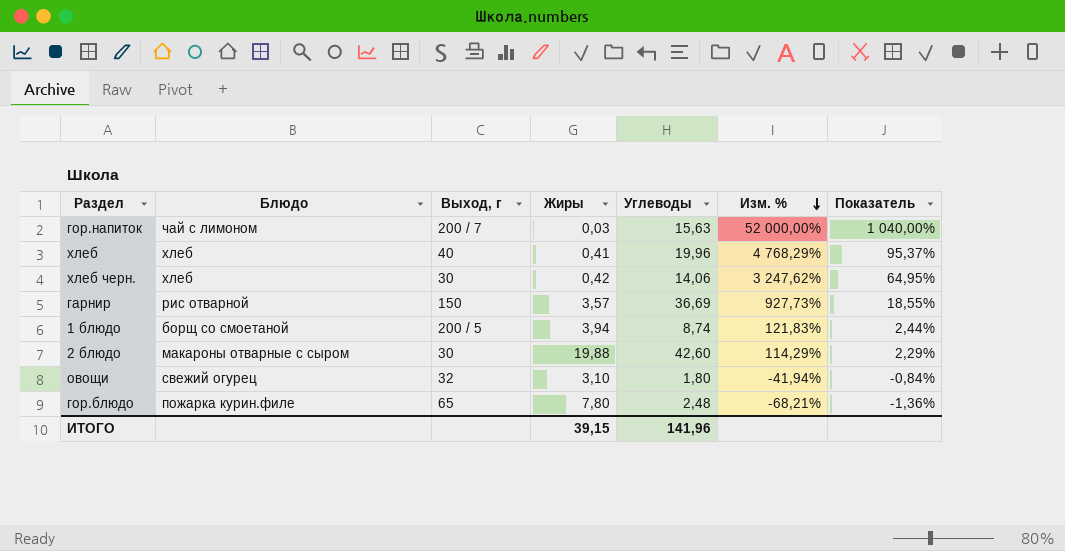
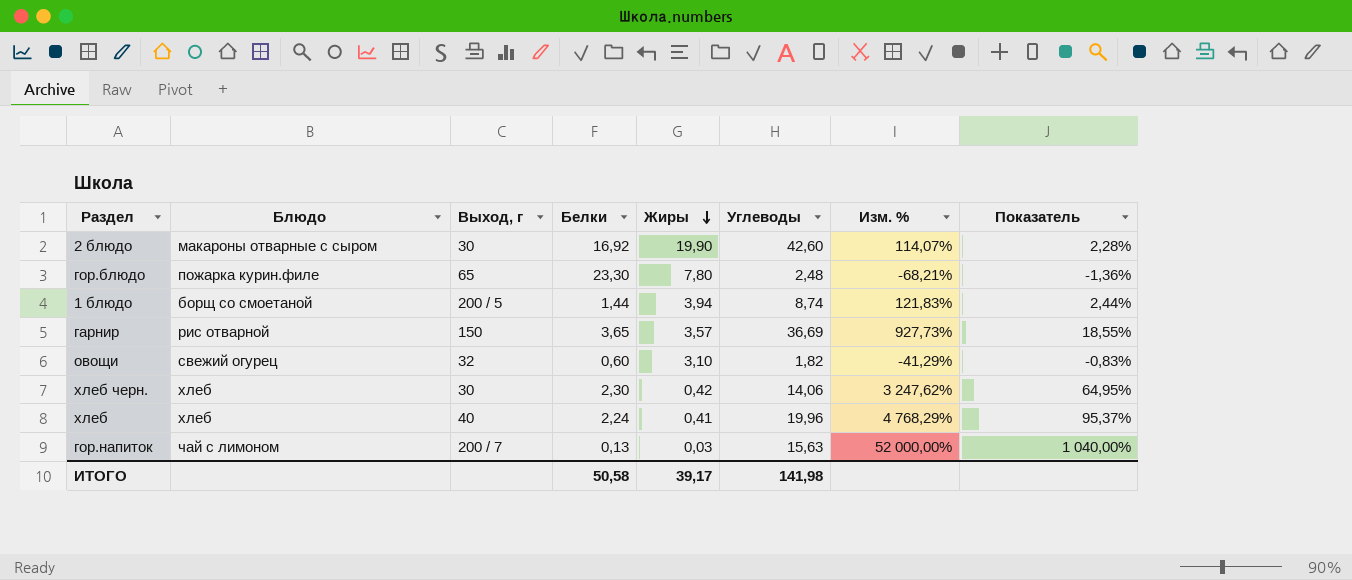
row order: Изм. % descending -> Жиры descending
column Белки | position: none -> 4
2 блюдо | Жиры: 19,88 -> 19,90
2 блюдо | Изм. %: 114,29% -> 114,07%
2 блюдо | Показатель: 2,29% -> 2,28%
овощи | Углеводы: 1,80 -> 1,82
овощи | Изм. %: -41,94% -> -41,29%
овощи | Показатель: -0,84% -> -0,83%
ИТОГО | Жиры: 39,15 -> 39,17
ИТОГО | Углеводы: 141,96 -> 141,98

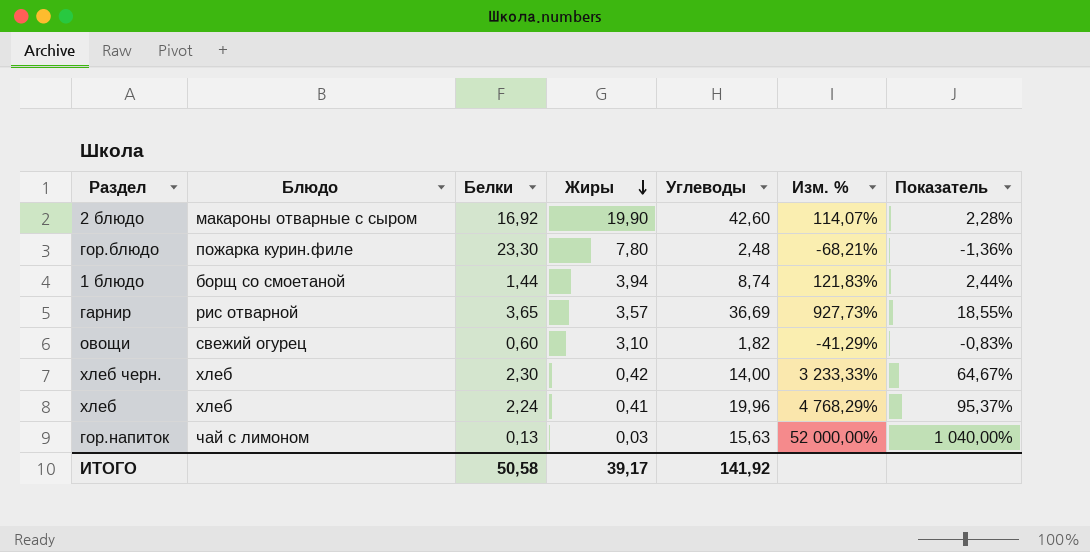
column Выход, г | position: 3 -> none
хлеб черн. | Углеводы: 14,06 -> 14,00
хлеб черн. | Изм. %: 3 247,62% -> 3 233,33%
хлеб черн. | Показатель: 64,95% -> 64,67%
ИТОГО | Углеводы: 141,98 -> 141,92

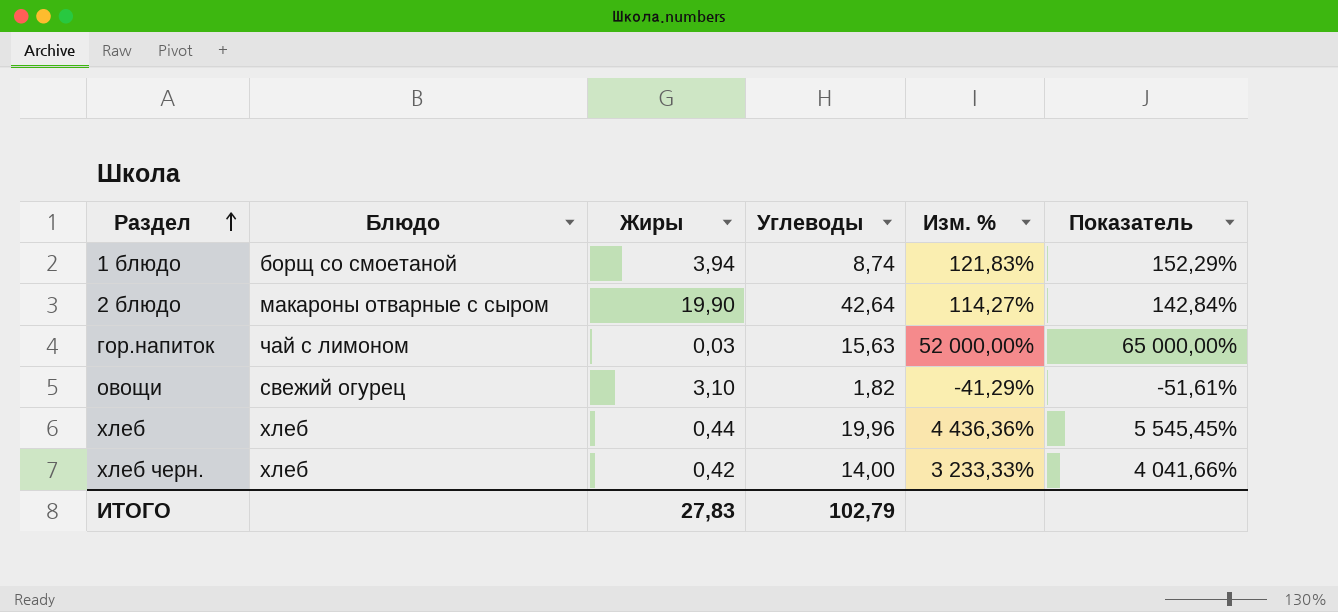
row order: Жиры descending -> Раздел ascending
column Белки | position: 3 -> none
column Показатель | formula: [Изм. %] * 0,02 -> [Изм. %] * 1,25
row гор.блюдо: пожарка курин.филе | 23,30 | 7,80 | 2,48 | -68,21% | -1,36% -> none
row гарнир: рис отварной | 3,65 | 3,57 | 36,69 | 927,73% | 18,55% -> none
2 блюдо | Углеводы: 42,60 -> 42,64
2 блюдо | Изм. %: 114,07% -> 114,27%
хлеб | Жиры: 0,41 -> 0,44
хлеб | Изм. %: 4 768,29% -> 4 436,36%
ИТОГО | Жиры: 39,17 -> 27,83
ИТОГО | Углеводы: 141,92 -> 102,79

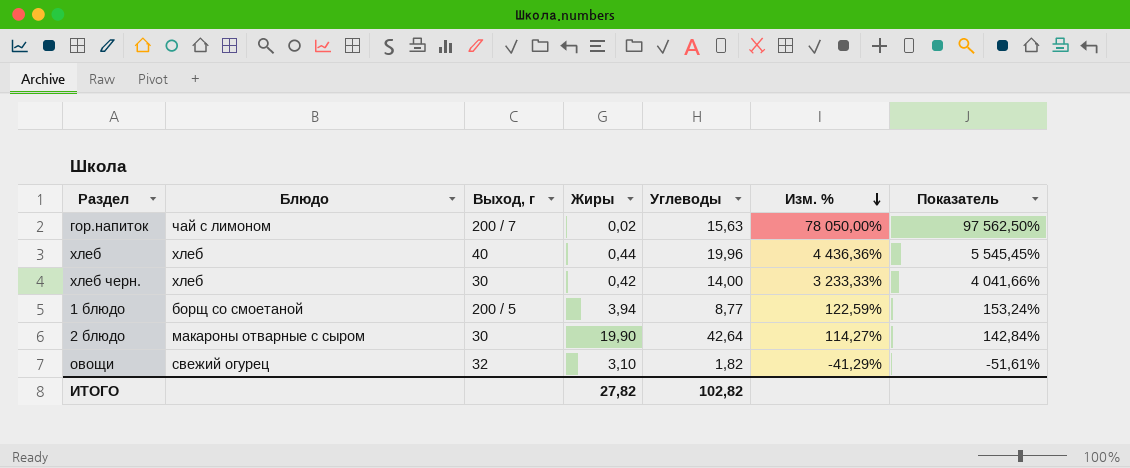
row order: Раздел ascending -> Изм. % descending
column Выход, г | position: none -> 3
гор.напиток | Жиры: 0,03 -> 0,02
гор.напиток | Изм. %: 52 000,00% -> 78 050,00%
гор.напиток | Показатель: 65 000,00% -> 97 562,50%
1 блюдо | Углеводы: 8,74 -> 8,77
1 блюдо | Изм. %: 121,83% -> 122,59%
1 блюдо | Показатель: 152,29% -> 153,24%
ИТОГО | Жиры: 27,83 -> 27,82
ИТОГО | Углеводы: 102,79 -> 102,82

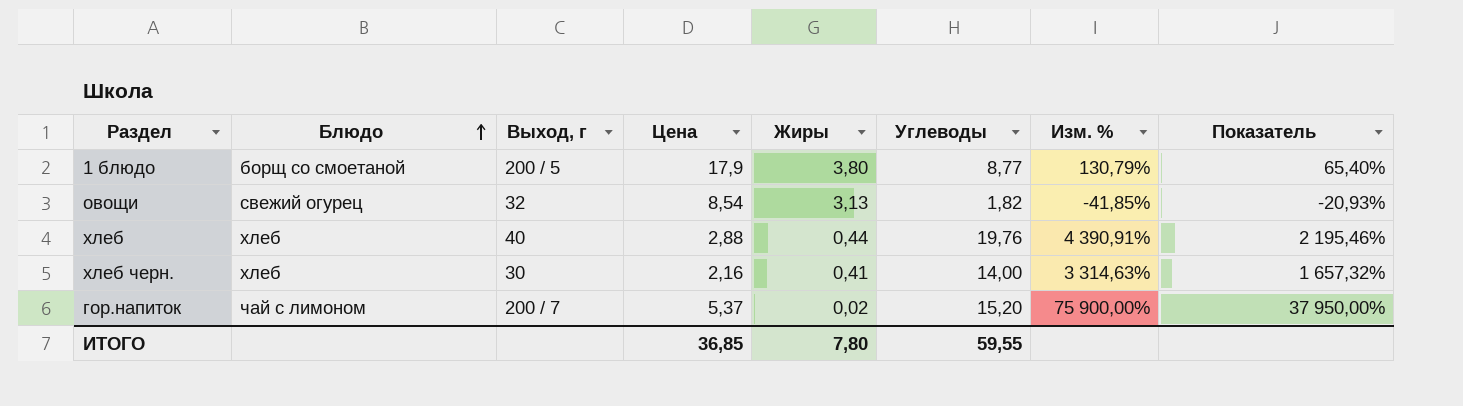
row order: Изм. % descending -> Блюдо ascending
column Цена | position: none -> 4
column Показатель | formula: [Изм. %] * 1,25 -> [Изм. %] * 0,5
row 2 блюдо: макароны отварные с сыром | 30 | 19,90 | 42,64 | 114,27% | 142,84% -> none
1 блюдо | Жиры: 3,94 -> 3,80
1 блюдо | Изм. %: 122,59% -> 130,79%
овощи | Жиры: 3,10 -> 3,13
овощи | Изм. %: -41,29% -> -41,85%
хлеб | Углеводы: 19,96 -> 19,76
хлеб | Изм. %: 4 436,36% -> 4 390,91%
хлеб черн. | Жиры: 0,42 -> 0,41
хлеб черн. | Изм. %: 3 233,33% -> 3 314,63%
гор.напиток | Углеводы: 15,63 -> 15,20
гор.напиток | Изм. %: 78 050,00% -> 75 900,00%
ИТОГО | Жиры: 27,82 -> 7,80
ИТОГО | Углеводы: 102,82 -> 59,55

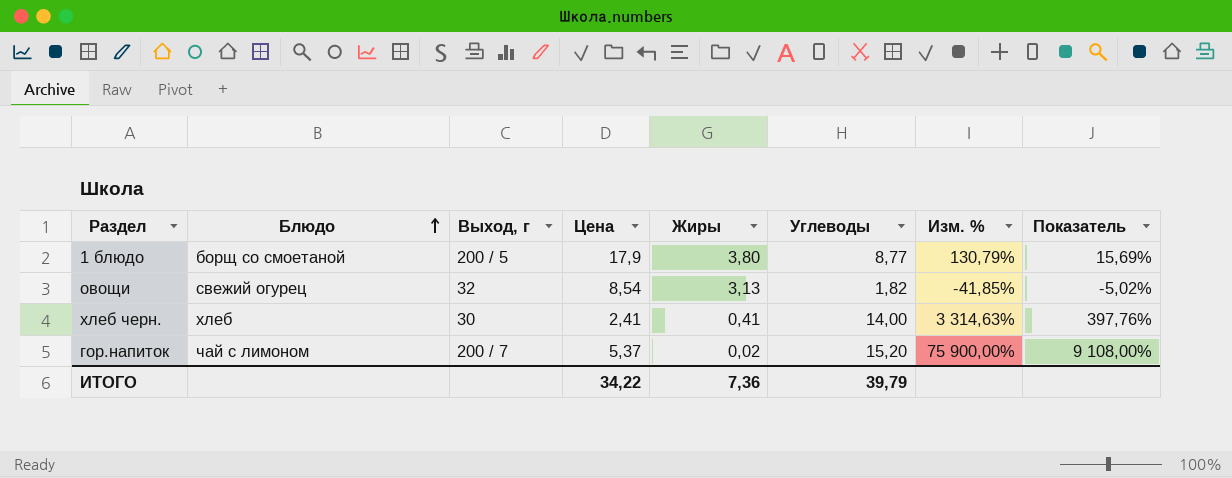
column Показатель | formula: [Изм. %] * 0,5 -> [Изм. %] * 0,12
row хлеб: хлеб | 40 | 2,88 | 0,44 | 19,76 | 4 390,91% | 2 195,46% -> none
хлеб черн. | Цена: 2,16 -> 2,41
ИТОГО | Цена: 36,85 -> 34,22
ИТОГО | Жиры: 7,80 -> 7,36
ИТОГО | Углеводы: 59,55 -> 39,79

